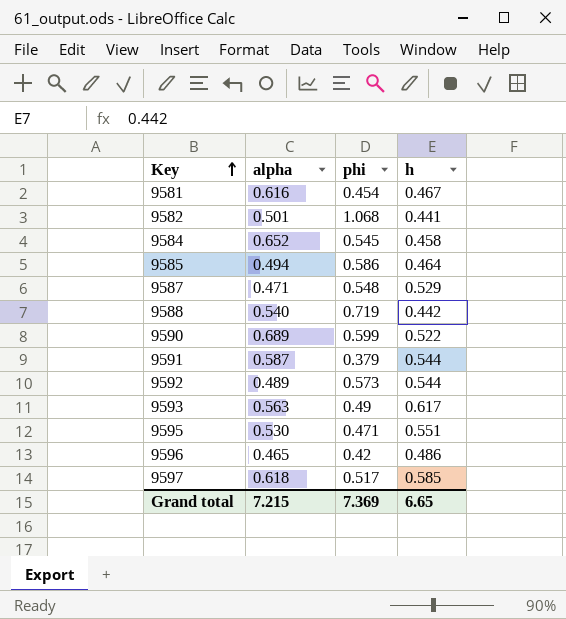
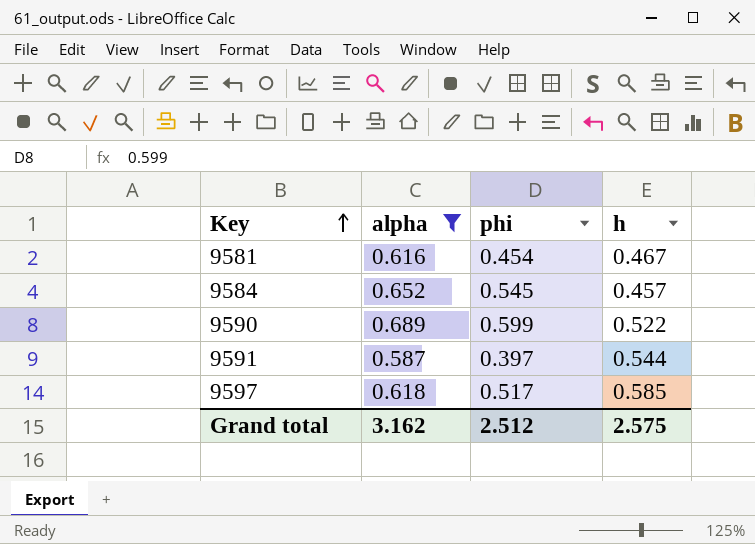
filter: none -> alpha >= 0.587
9584 | h: 0.458 -> 0.457
9591 | phi: 0.379 -> 0.397
Grand total | alpha: 7.215 -> 3.162
Grand total | phi: 7.369 -> 2.512
Grand total | h: 6.65 -> 2.575

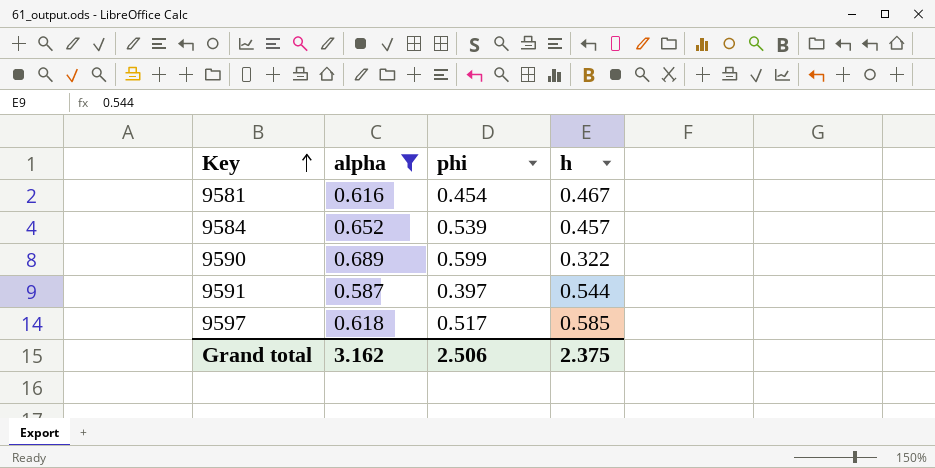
9584 | phi: 0.545 -> 0.539
9590 | h: 0.522 -> 0.322
Grand total | phi: 2.512 -> 2.506
Grand total | h: 2.575 -> 2.375

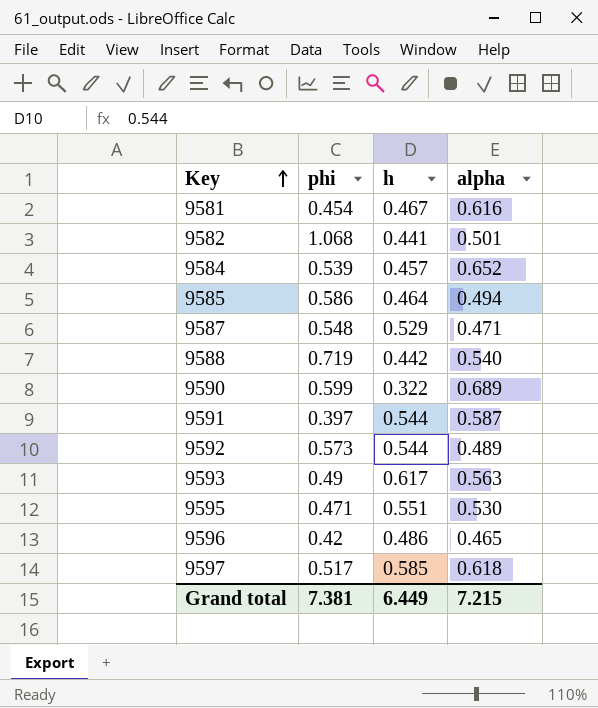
filter: alpha >= 0.587 -> none
column alpha | position: 2 -> 4
Grand total | phi: 2.506 -> 7.381
Grand total | h: 2.375 -> 6.449
Grand total | alpha: 3.162 -> 7.215

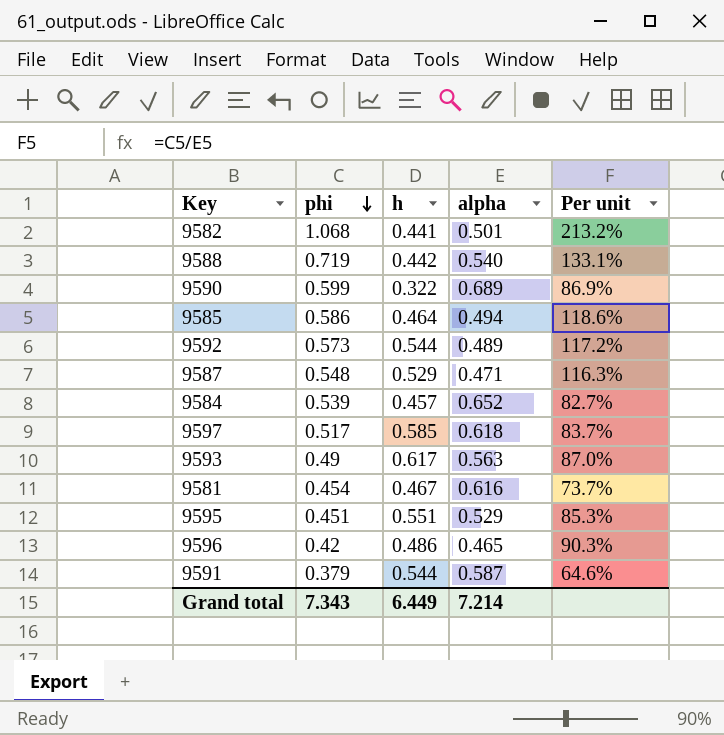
row order: Key ascending -> phi descending
column Per unit | formula: none -> [phi] / [alpha]
9595 | phi: 0.471 -> 0.451
9595 | alpha: 0.530 -> 0.529
9591 | phi: 0.397 -> 0.379
Grand total | phi: 7.381 -> 7.343
Grand total | alpha: 7.215 -> 7.214

